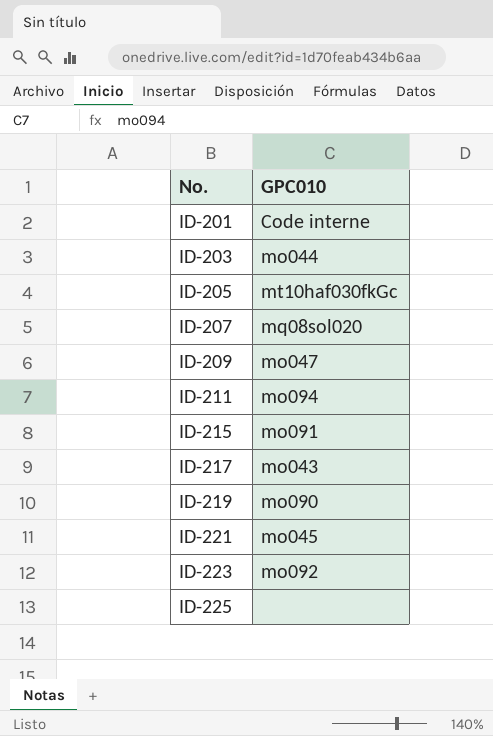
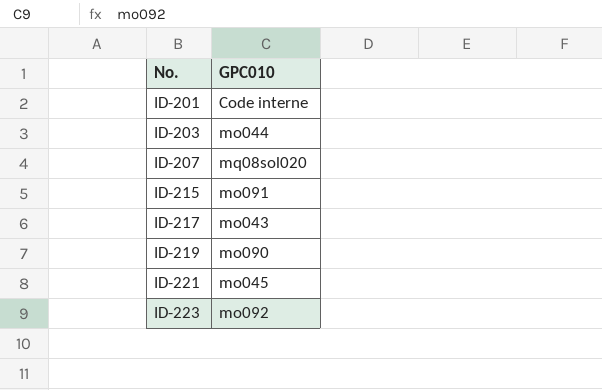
row ID-205: mt10haf030fkGc -> none
row ID-209: mo047 -> none
row ID-211: mo094 -> none
row ID-225: none -> none

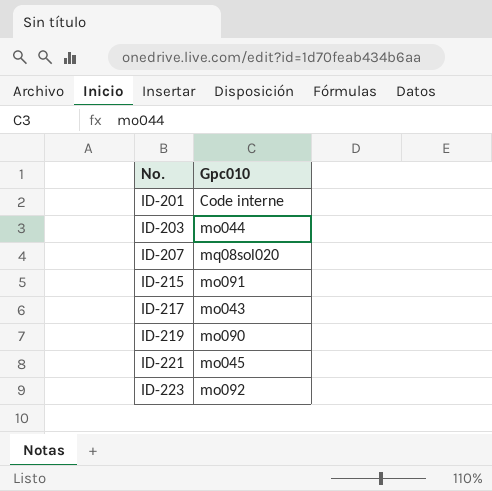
column name: GPC010 -> Gpc010

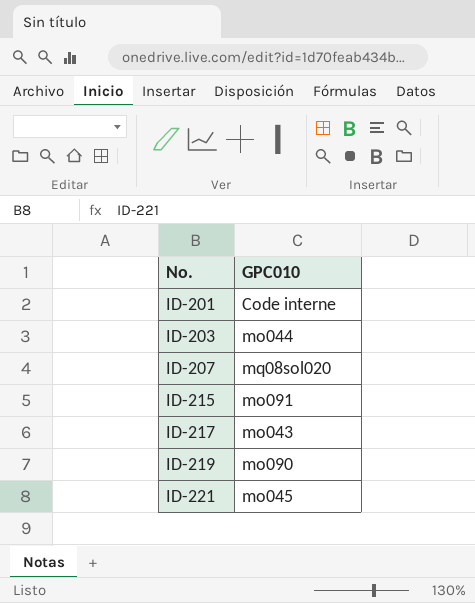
column name: Gpc010 -> GPC010
row ID-223: mo092 -> none

